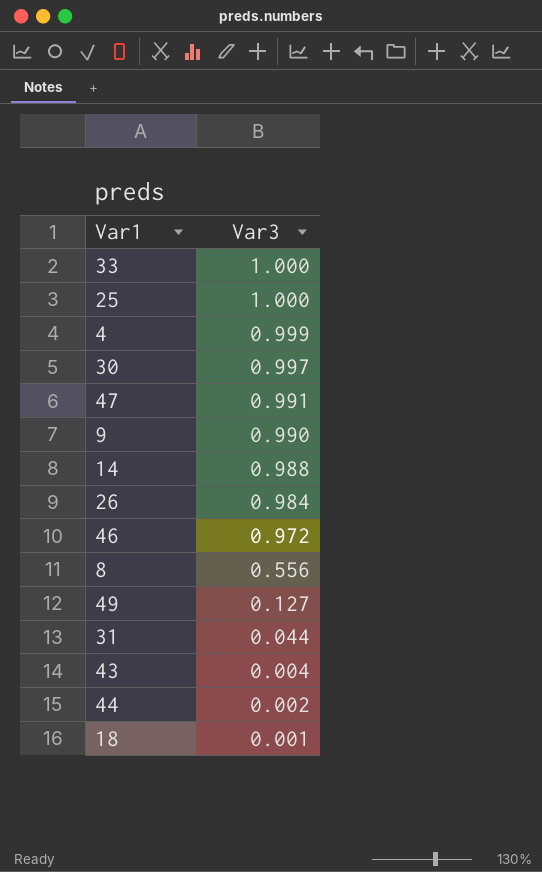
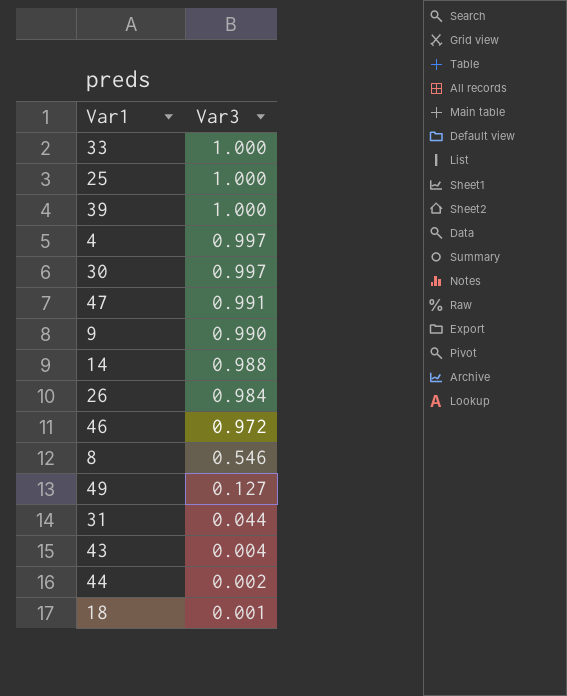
row 39: none -> 1.000
4 | Var3: 0.999 -> 0.997
8 | Var3: 0.556 -> 0.546

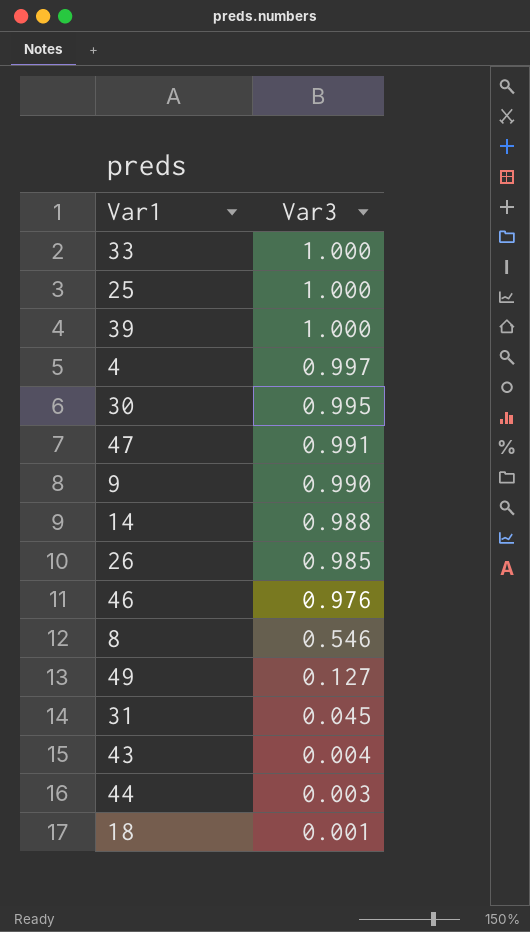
30 | Var3: 0.997 -> 0.995
26 | Var3: 0.984 -> 0.985
46 | Var3: 0.972 -> 0.976
31 | Var3: 0.044 -> 0.045
44 | Var3: 0.002 -> 0.003

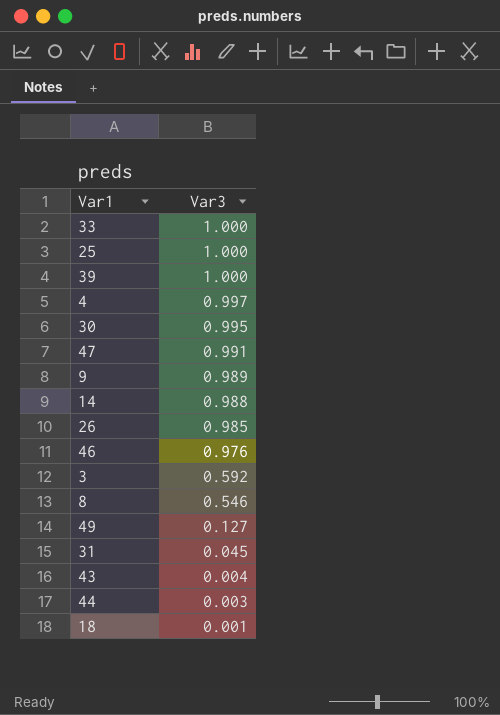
9 | Var3: 0.990 -> 0.989
row 3: none -> 0.592

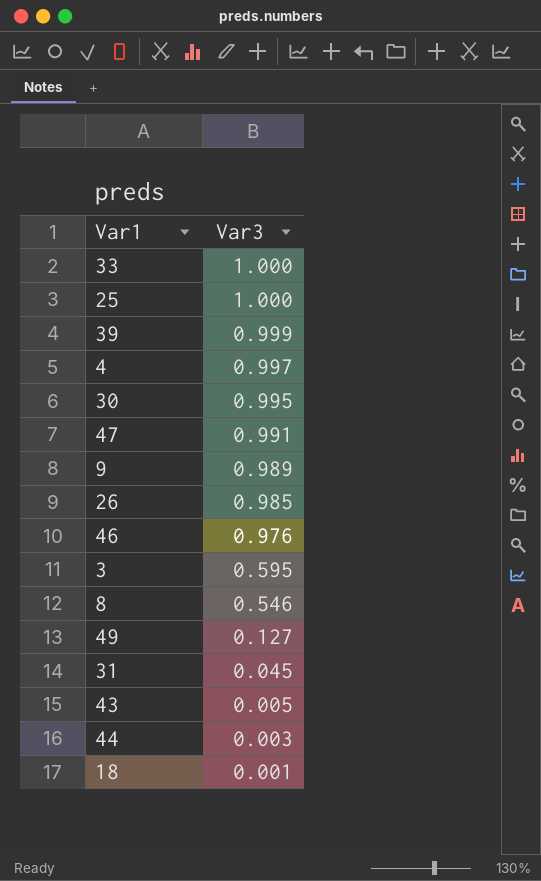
row 14: 0.988 -> none
39 | Var3: 1.000 -> 0.999
3 | Var3: 0.592 -> 0.595
43 | Var3: 0.004 -> 0.005

